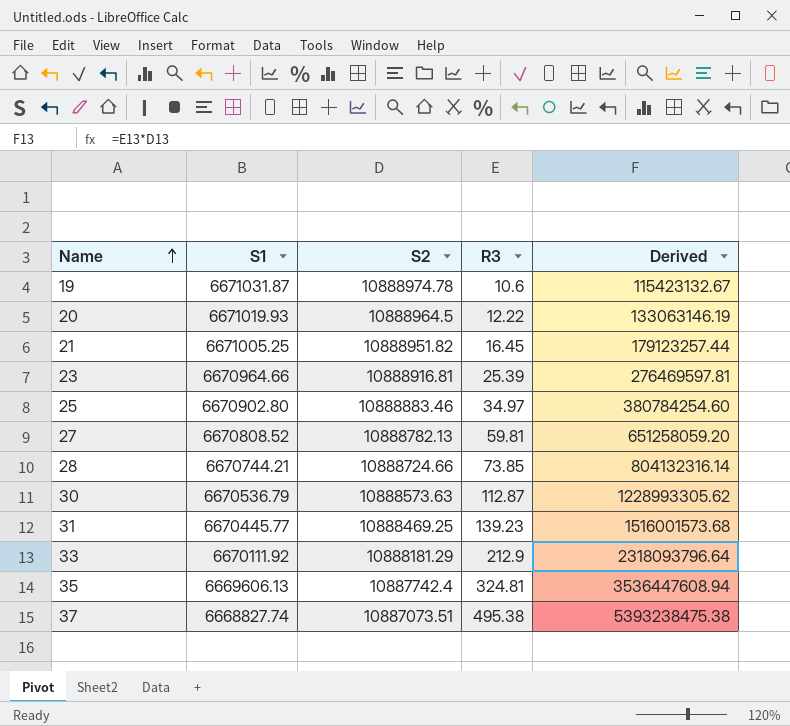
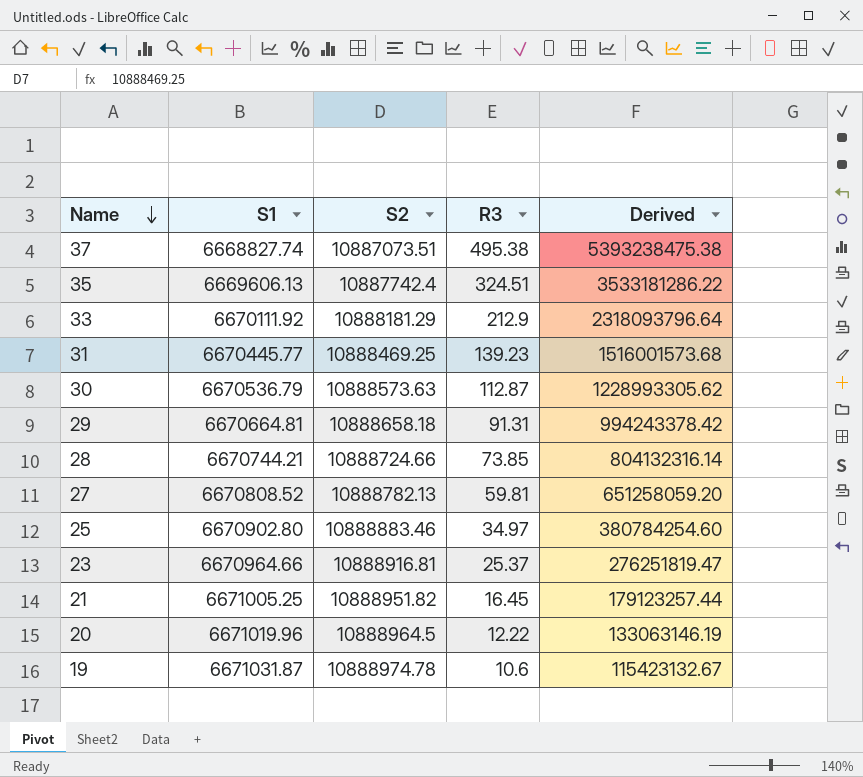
row order: Name ascending -> Name descending
35 | R3: 324.81 -> 324.51
35 | Derived: 3536447608.94 -> 3533181286.22
row 29: none -> 6670664.81 | 10888658.18 | 91.31 | 994243378.42
23 | R3: 25.39 -> 25.37
23 | Derived: 276469597.81 -> 276251819.47
20 | S1: 6671019.93 -> 6671019.96

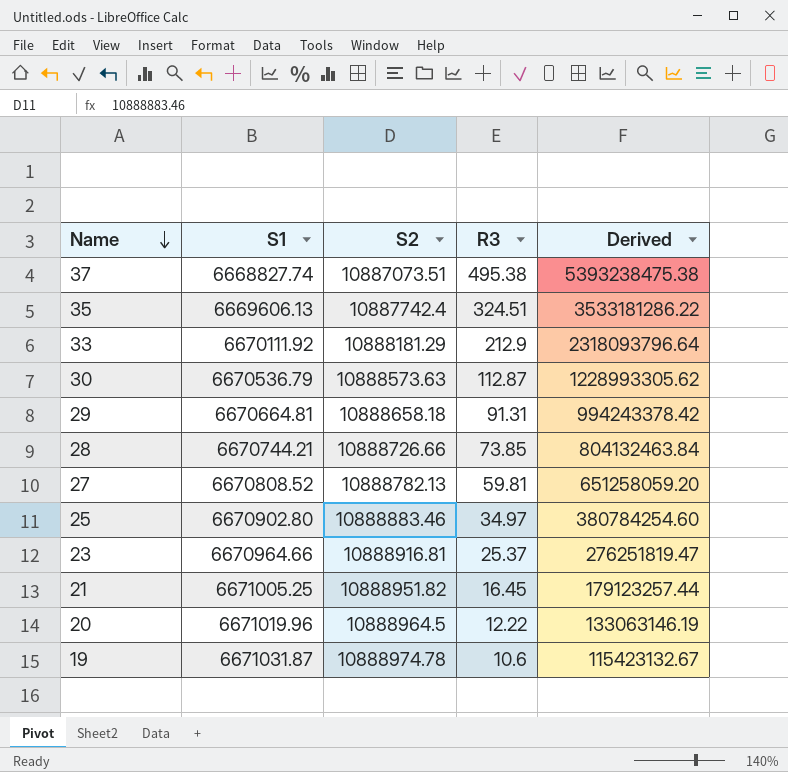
row 31: 6670445.77 | 10888469.25 | 139.23 | 1516001573.68 -> none
28 | S2: 10888724.66 -> 10888726.66
28 | Derived: 804132316.14 -> 804132463.84

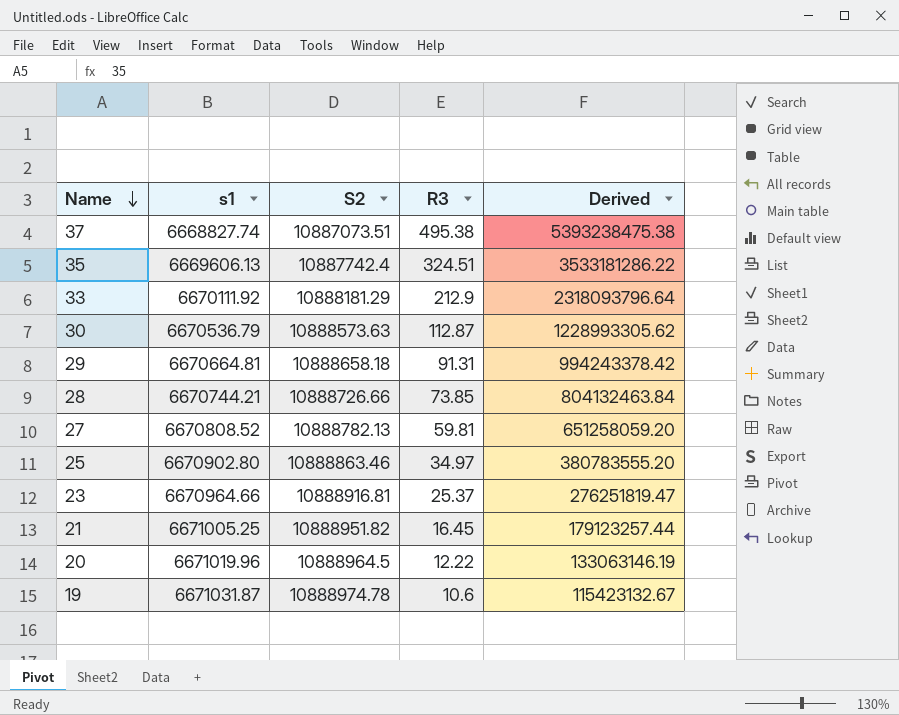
column name: S1 -> s1
25 | S2: 10888883.46 -> 10888863.46
25 | Derived: 380784254.60 -> 380783555.20

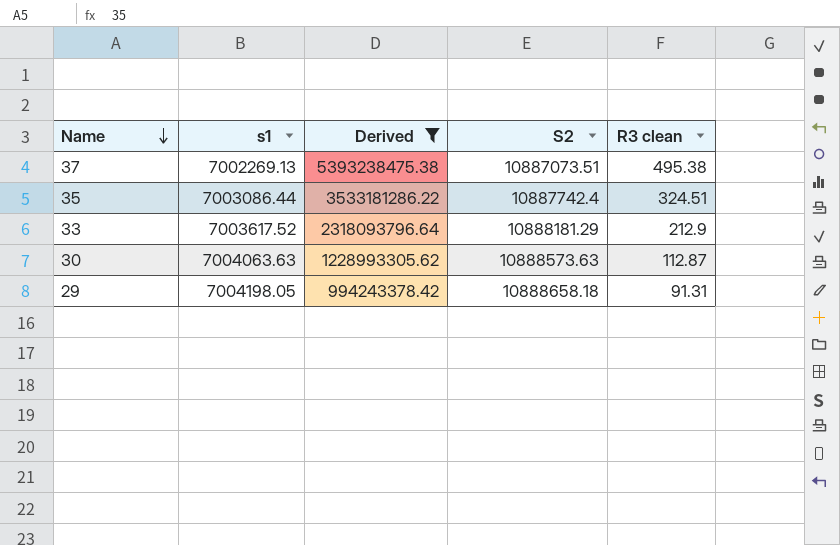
filter: none -> Derived >= 994243378.42
column Derived | position: 5 -> 3
column name: R3 -> R3 clean
37 | s1: 6668827.74 -> 7002269.13
35 | s1: 6669606.13 -> 7003086.44
33 | s1: 6670111.92 -> 7003617.52
30 | s1: 6670536.79 -> 7004063.63
29 | s1: 6670664.81 -> 7004198.05

